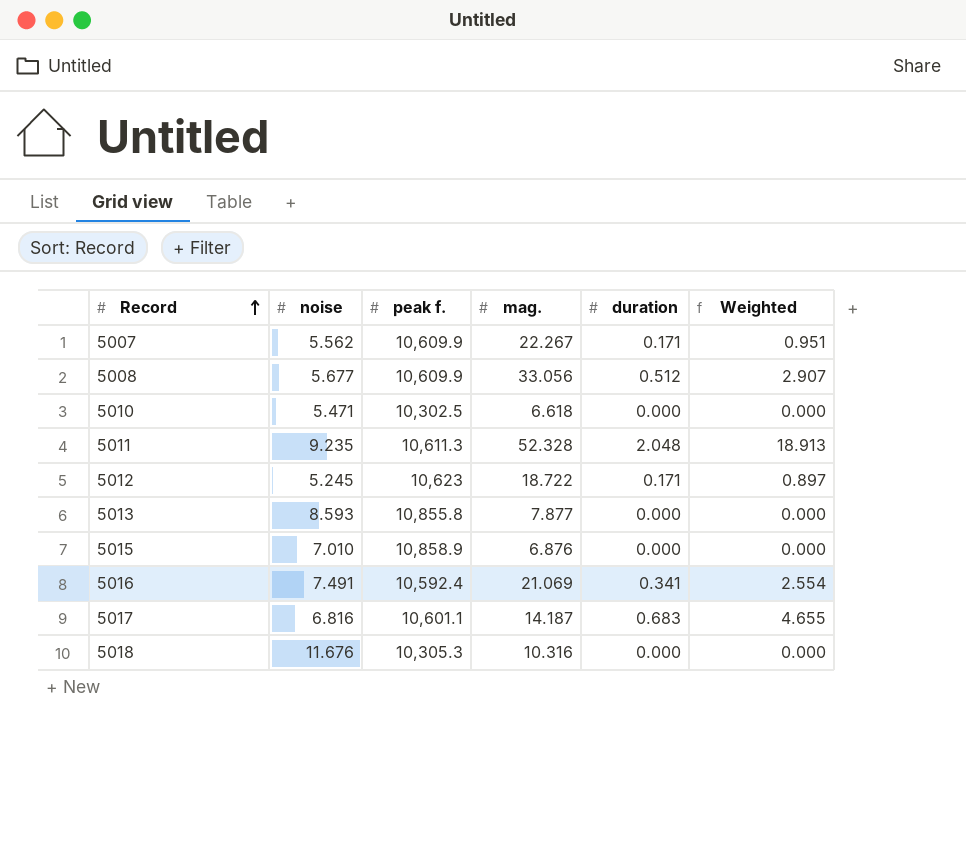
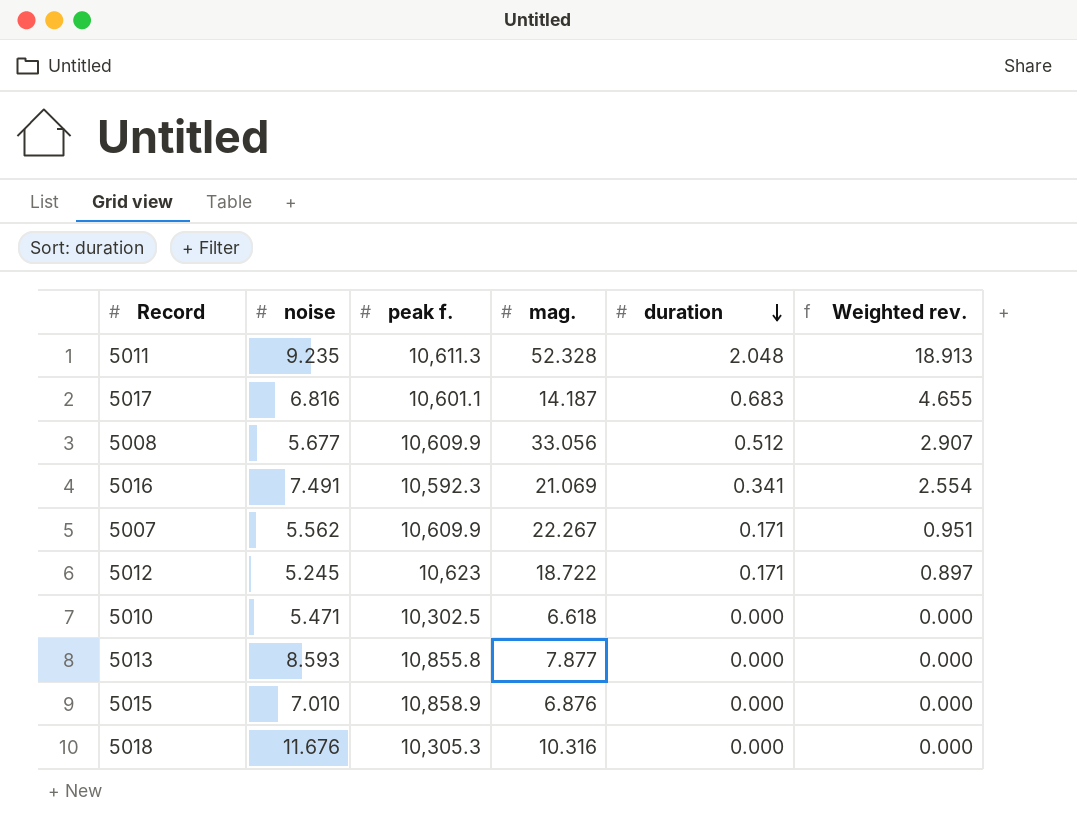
row order: Record ascending -> duration descending
column name: Weighted -> Weighted rev.
5016 | peak f.: 10,592.4 -> 10,592.3

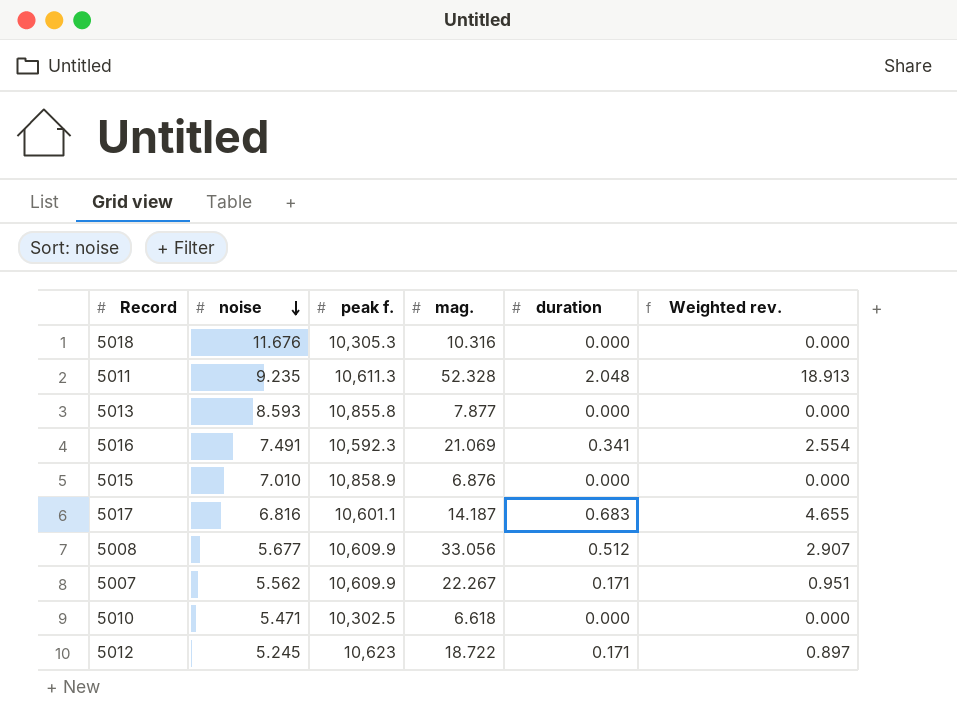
row order: duration descending -> noise descending

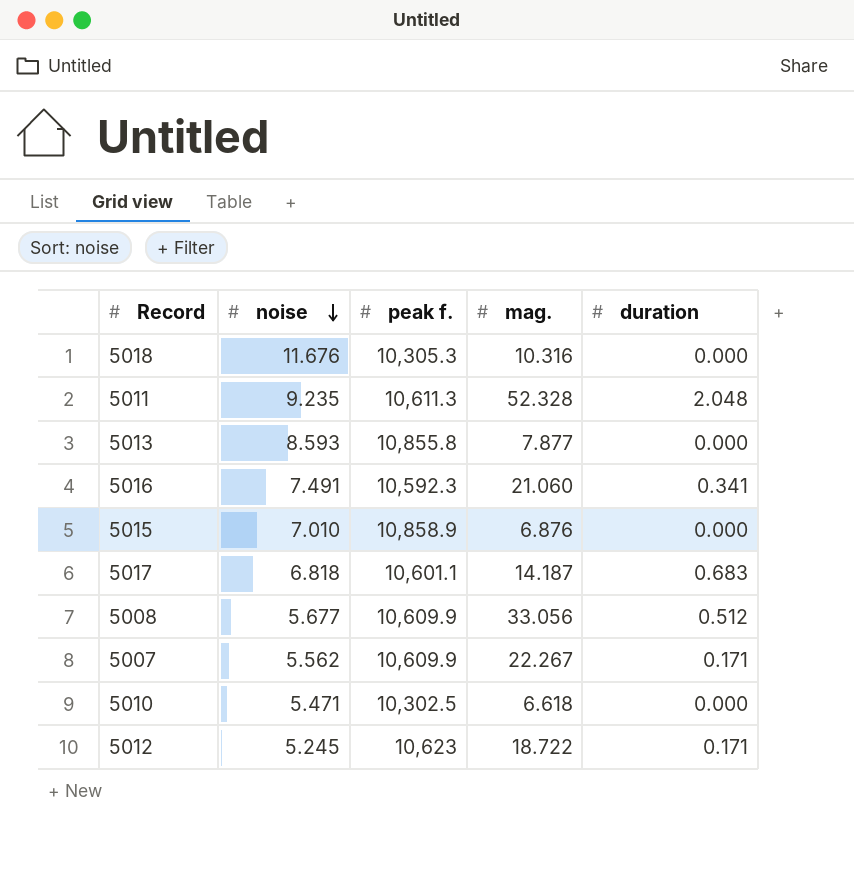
column Weighted rev. | formula: [noise] * [duration] -> none
5016 | mag.: 21.069 -> 21.060
5017 | noise: 6.816 -> 6.818

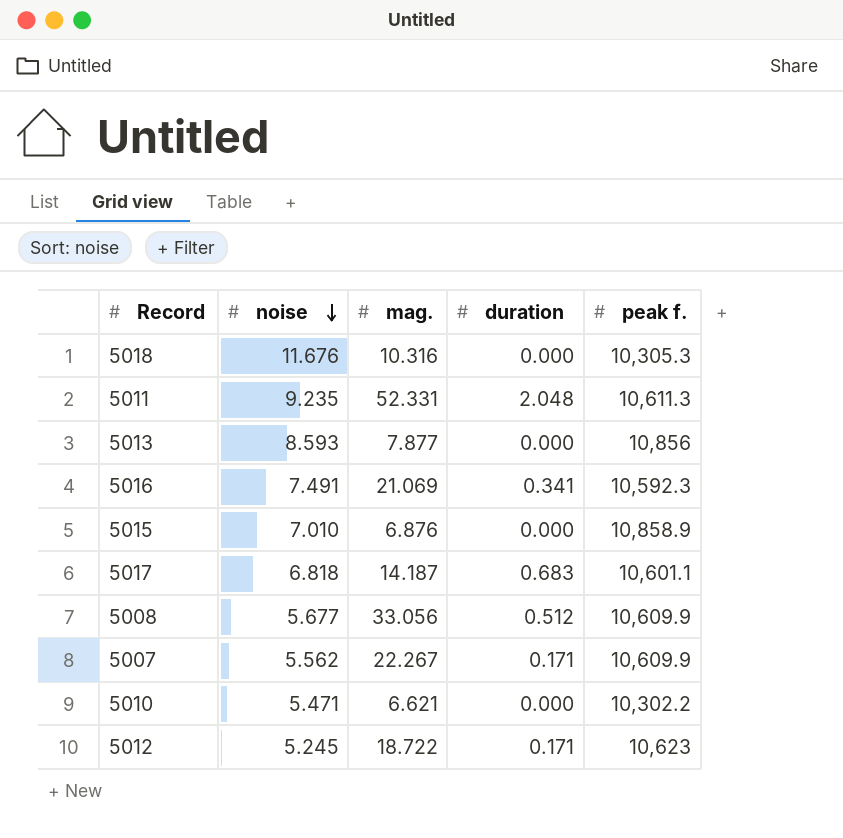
column peak f. | position: 3 -> 5
5011 | mag.: 52.328 -> 52.331
5013 | peak f.: 10,855.8 -> 10,856
5016 | mag.: 21.060 -> 21.069
5010 | mag.: 6.618 -> 6.621
5010 | peak f.: 10,302.5 -> 10,302.2

